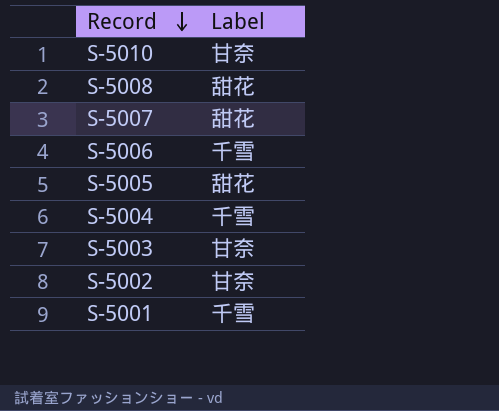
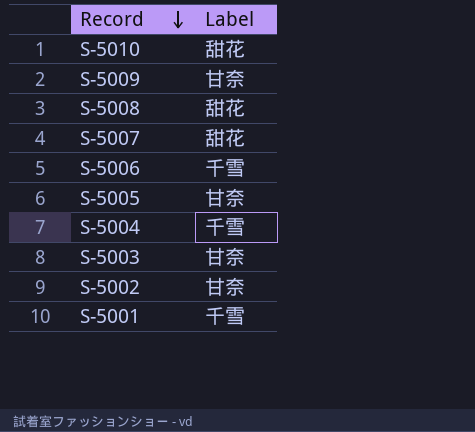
S-5010 | Label: 甘奈 -> 甜花
row S-5009: none -> 甘奈
S-5005 | Label: 甜花 -> 甘奈

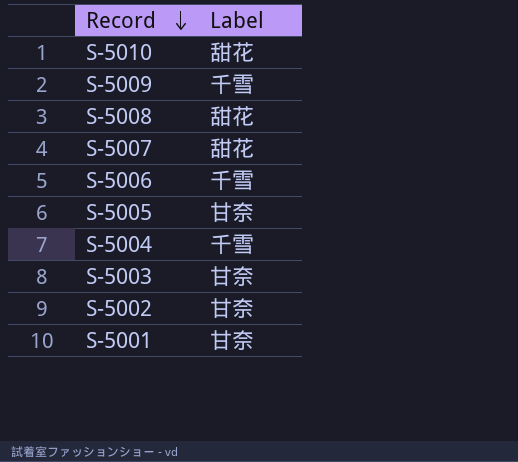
S-5009 | Label: 甘奈 -> 千雪
S-5001 | Label: 千雪 -> 甘奈

